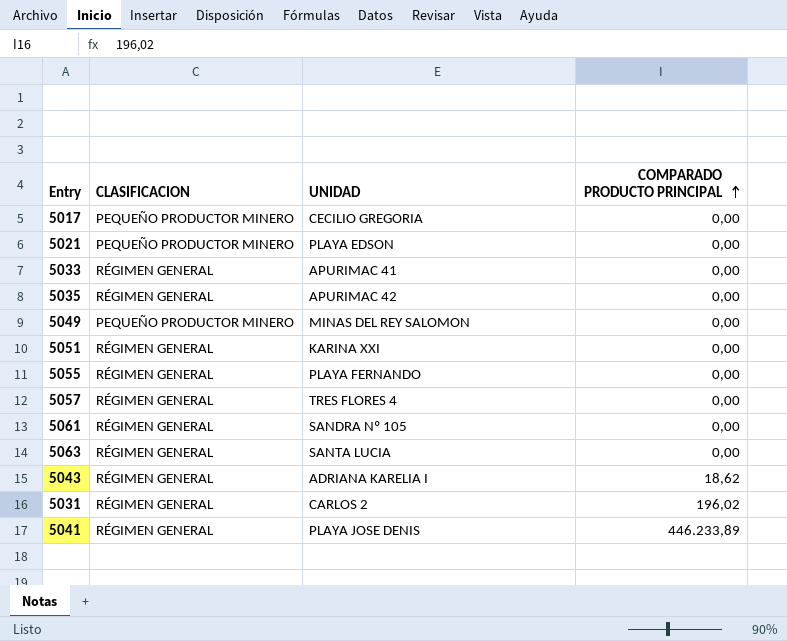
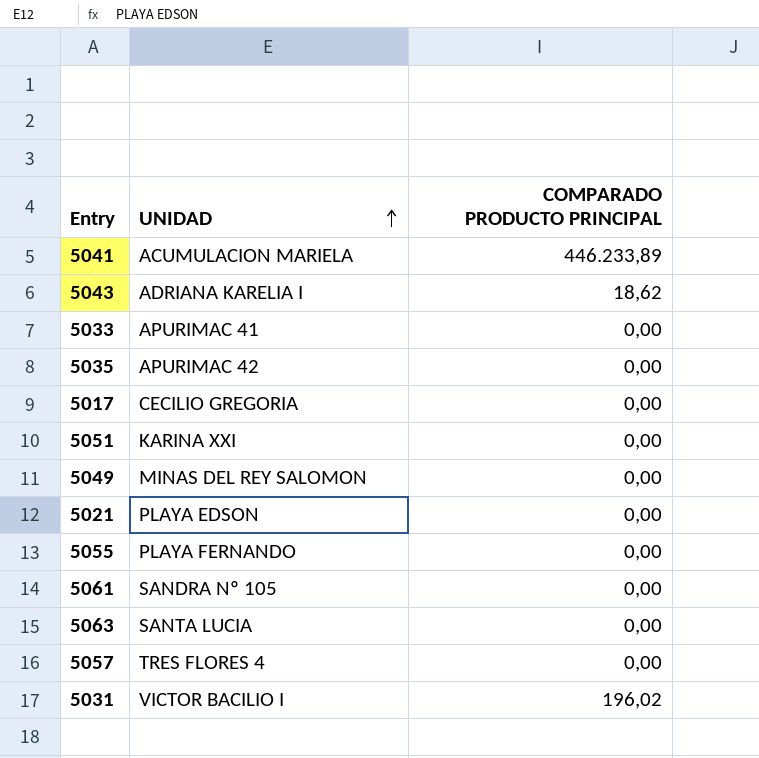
row order: COMPARADO PRODUCTO PRINCIPAL ascending -> UNIDAD ascending
column CLASIFICACION | position: 2 -> none
5041 | UNIDAD: PLAYA JOSE DENIS -> ACUMULACION MARIELA
5031 | UNIDAD: CARLOS 2 -> VICTOR BACILIO I

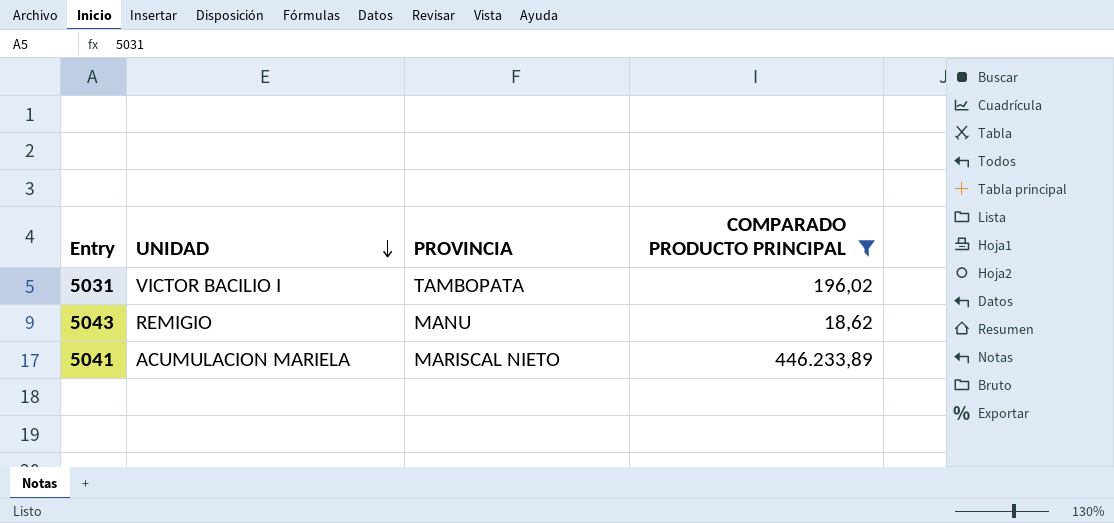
filter: none -> COMPARADO PRODUCTO PRINCIPAL != 0,00
row order: UNIDAD ascending -> UNIDAD descending
column PROVINCIA | position: none -> 3
5043 | UNIDAD: ADRIANA KARELIA I -> REMIGIO

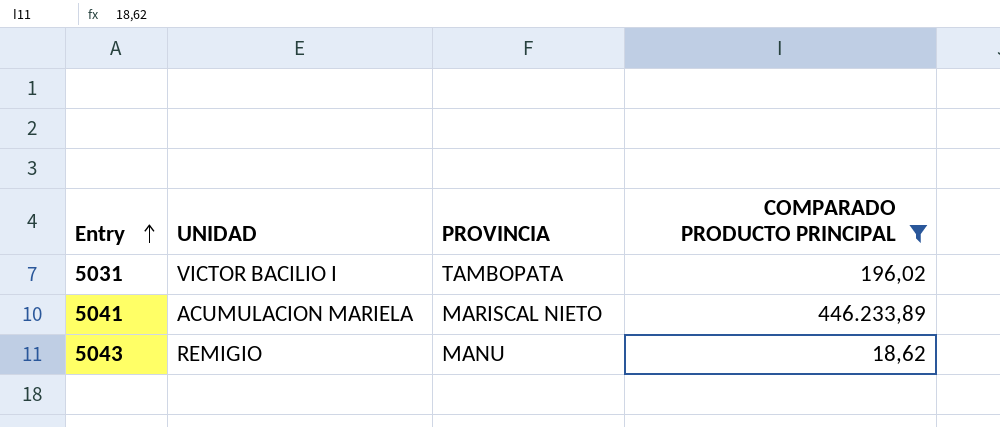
row order: UNIDAD descending -> Entry ascending

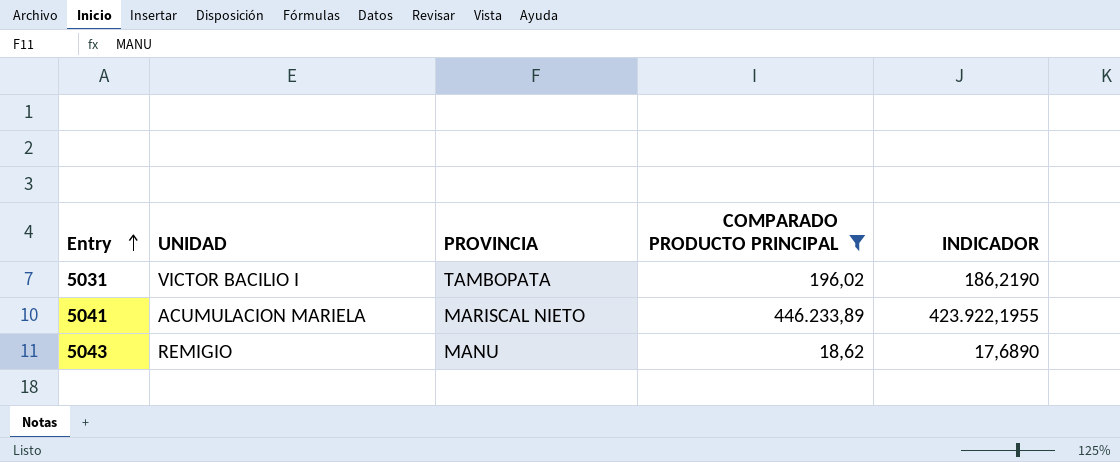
column INDICADOR | formula: none -> [COMPARADO PRODUCTO PRINCIPAL] * 0,95

